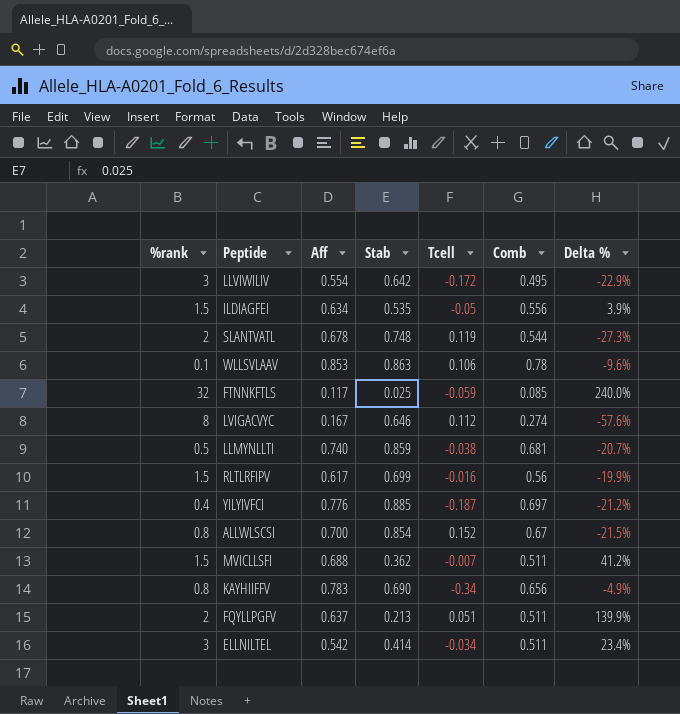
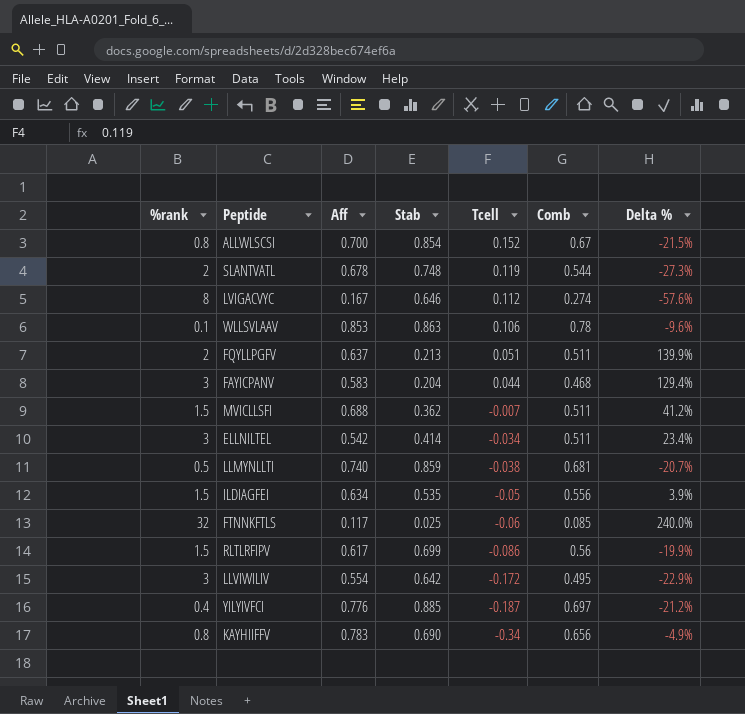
row order: none -> Tcell descending
row FAYICPANV: none -> 3 | 0.583 | 0.204 | 0.044 | 0.468 | 129.4%
FTNNKFTLS | Tcell: -0.059 -> -0.06
RLTLRFIPV | Tcell: -0.016 -> -0.086

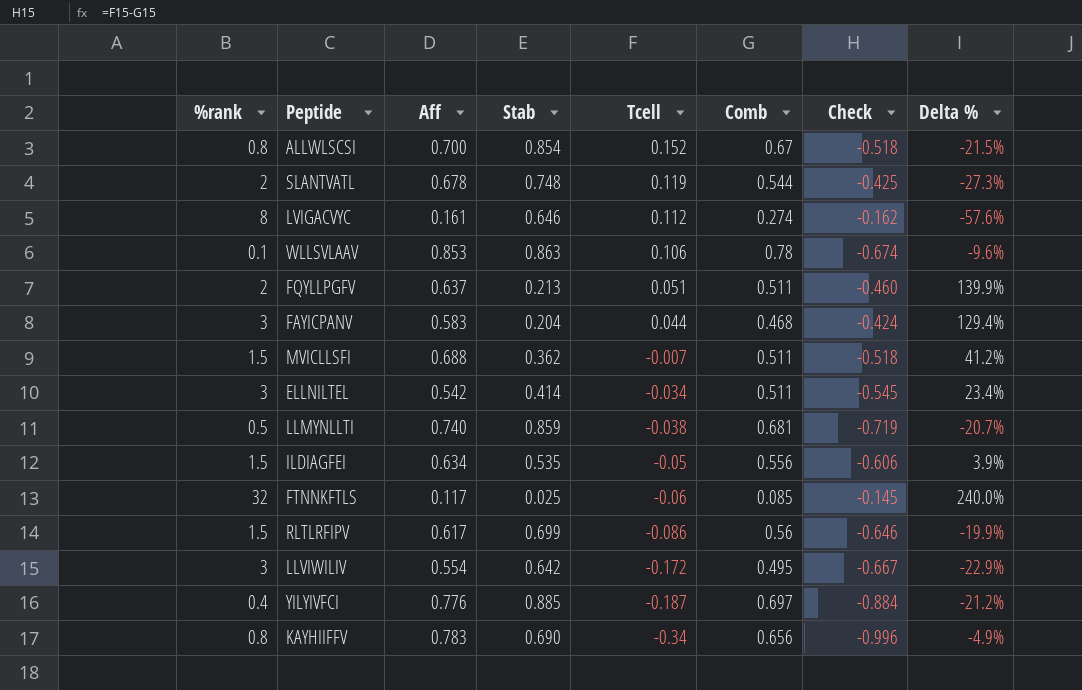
column Check | formula: none -> [Tcell] - [Comb]
LVIGACVYC | Aff: 0.167 -> 0.161

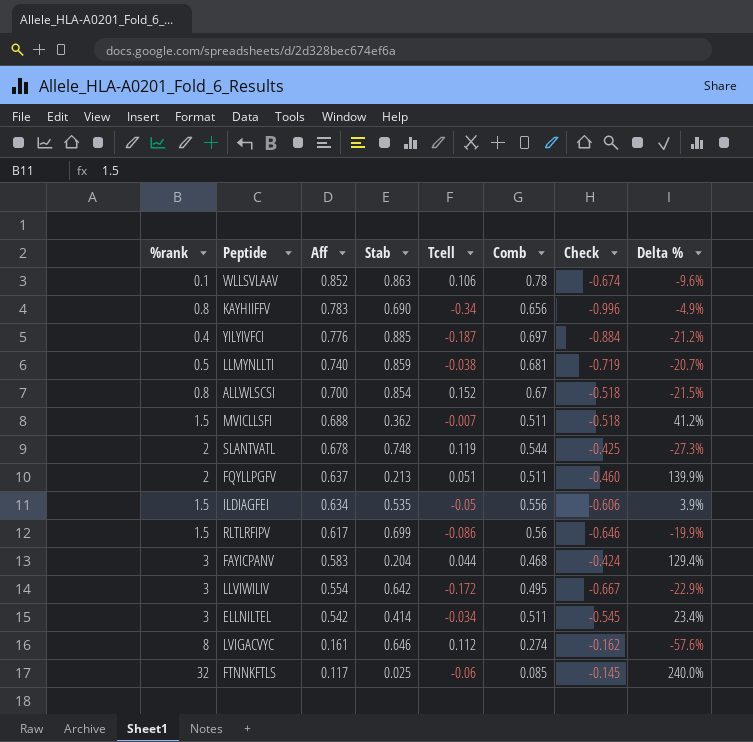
row order: Tcell descending -> Aff descending
WLLSVLAAV | Aff: 0.853 -> 0.852

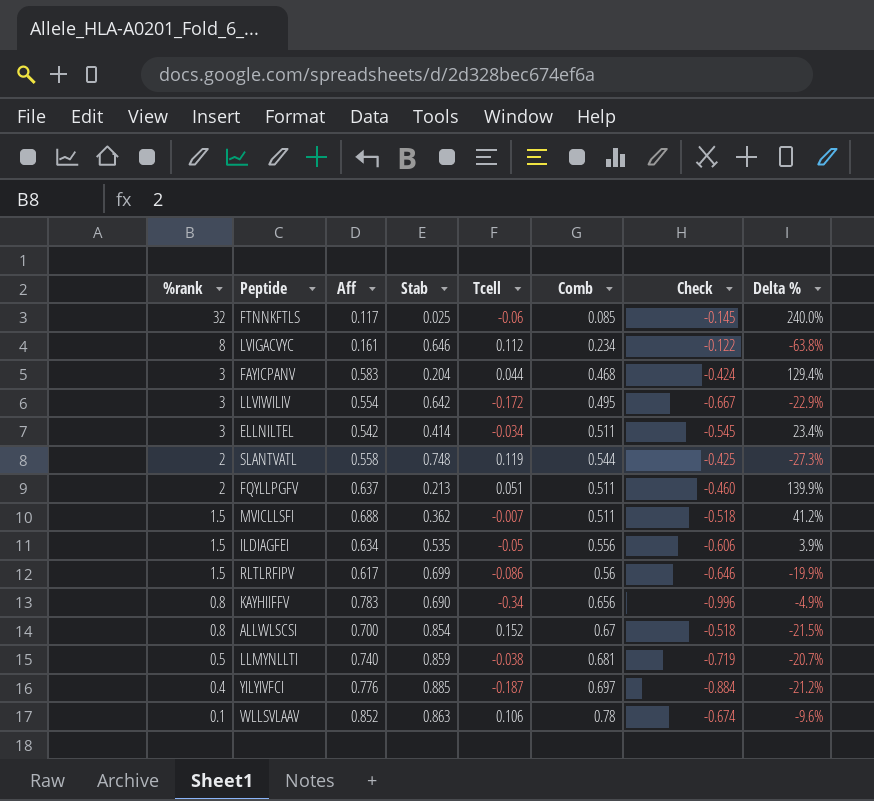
row order: Aff descending -> %rank descending
LVIGACVYC | Comb: 0.274 -> 0.234
LVIGACVYC | Check: -0.162 -> -0.122
LVIGACVYC | Delta %: -57.6% -> -63.8%
SLANTVATL | Aff: 0.678 -> 0.558

